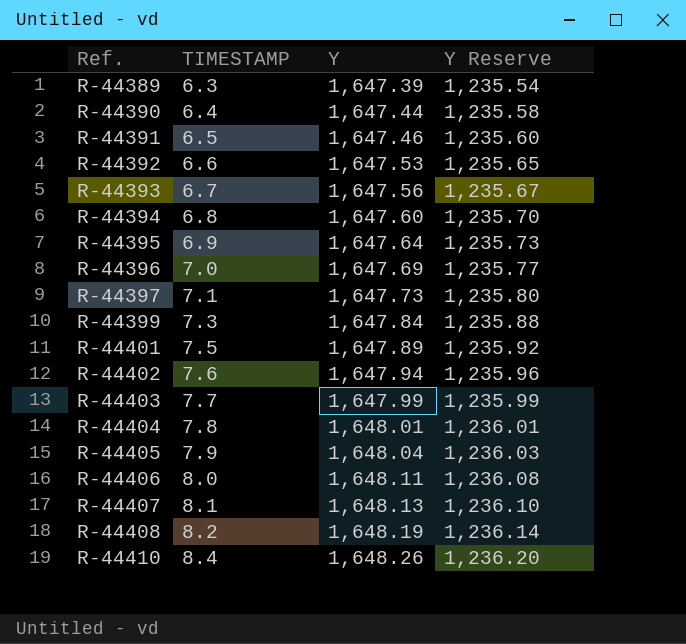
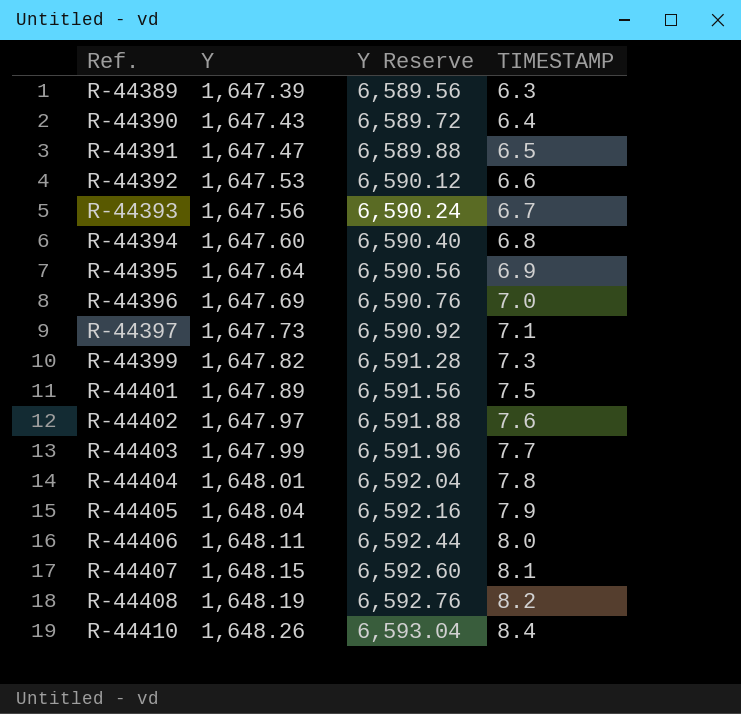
column Y Reserve | formula: [Y] * 0.75 -> [Y] * 4
column TIMESTAMP | position: 2 -> 4
R-44390 | Y: 1,647.44 -> 1,647.43
R-44391 | Y: 1,647.46 -> 1,647.47
R-44399 | Y: 1,647.84 -> 1,647.82
R-44402 | Y: 1,647.94 -> 1,647.97
R-44407 | Y: 1,648.13 -> 1,648.15

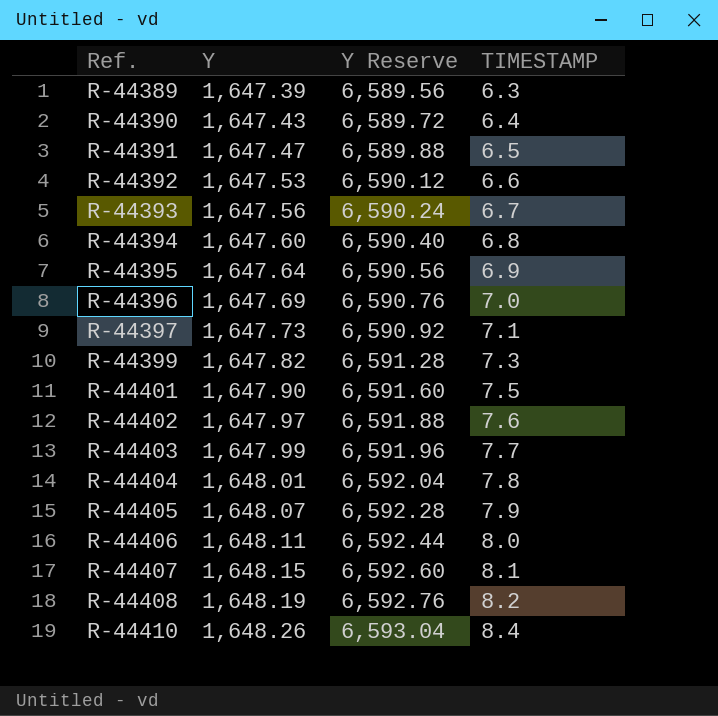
R-44401 | Y: 1,647.89 -> 1,647.90
R-44401 | Y Reserve: 6,591.56 -> 6,591.60
R-44405 | Y: 1,648.04 -> 1,648.07
R-44405 | Y Reserve: 6,592.16 -> 6,592.28

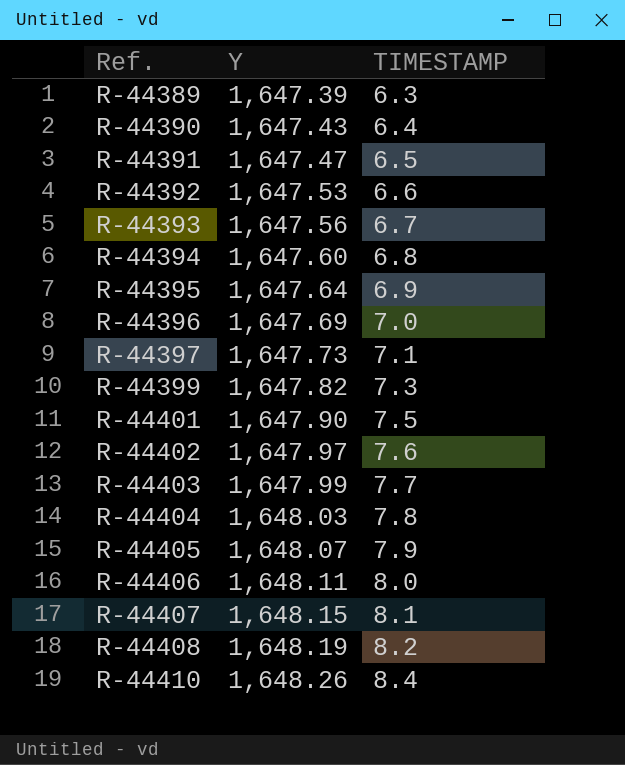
column Y Reserve | formula: [Y] * 4 -> none
R-44404 | Y: 1,648.01 -> 1,648.03

